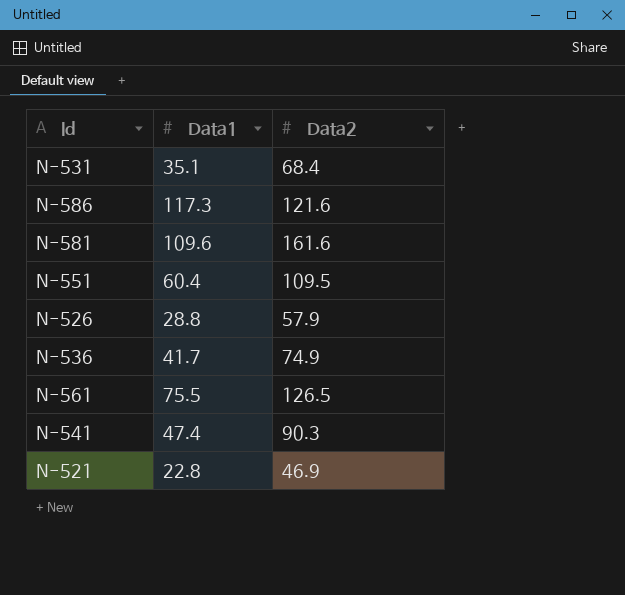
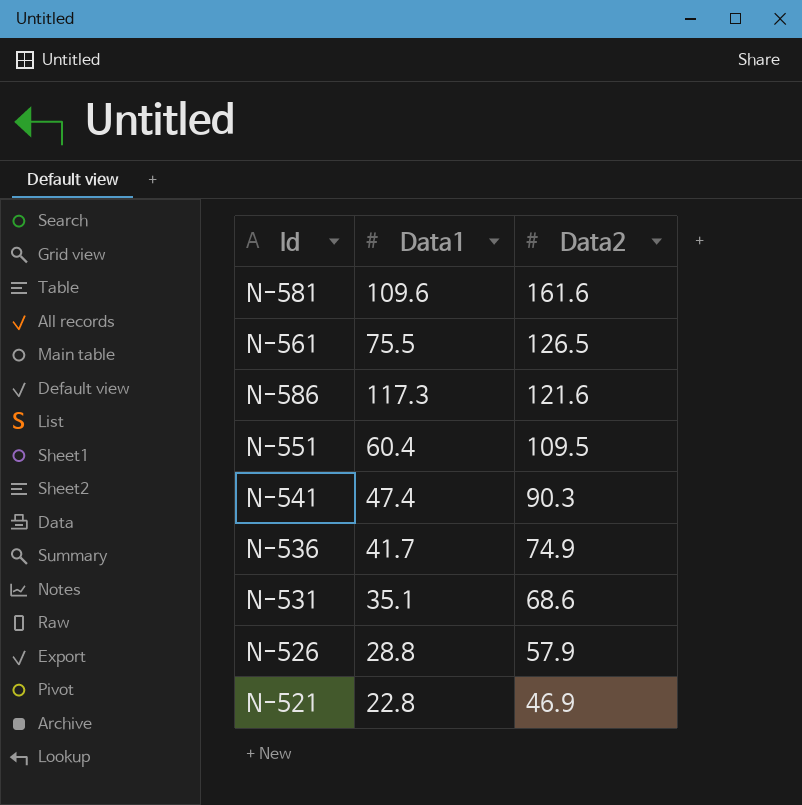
row order: none -> Data2 descending
N-531 | Data2: 68.4 -> 68.6

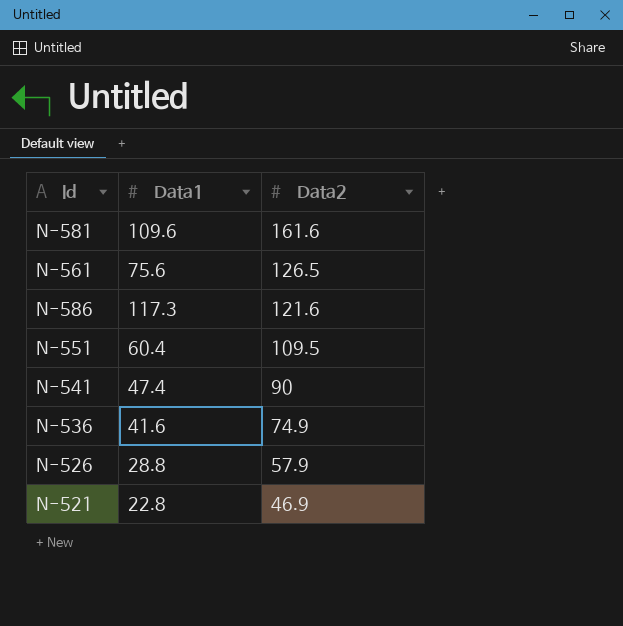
row N-531: 35.1 | 68.6 -> none
N-561 | Data1: 75.5 -> 75.6
N-541 | Data2: 90.3 -> 90
N-536 | Data1: 41.7 -> 41.6

